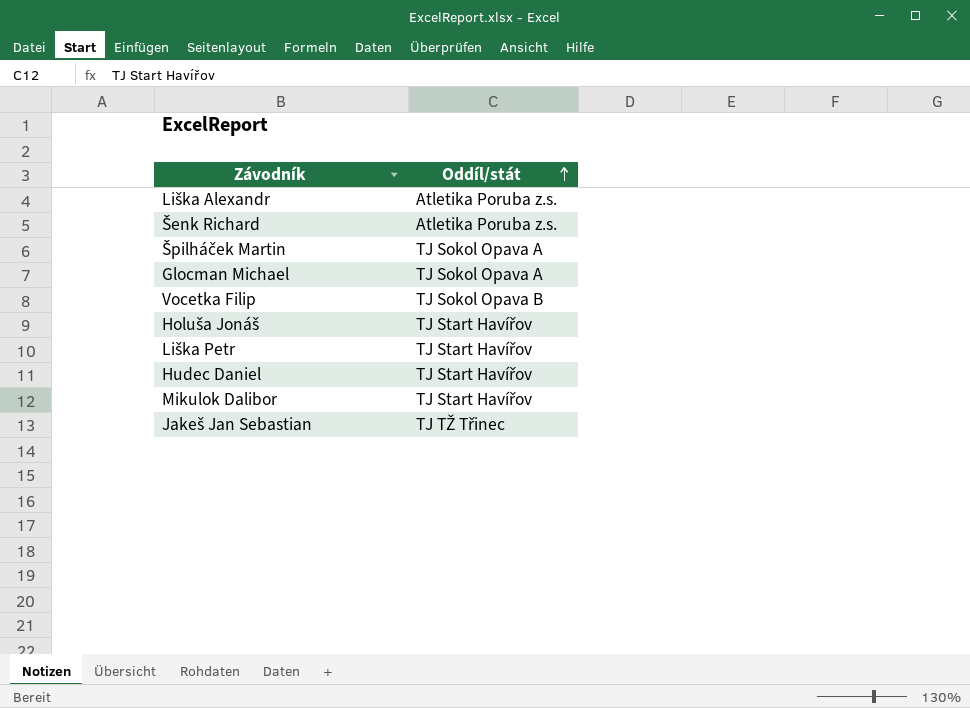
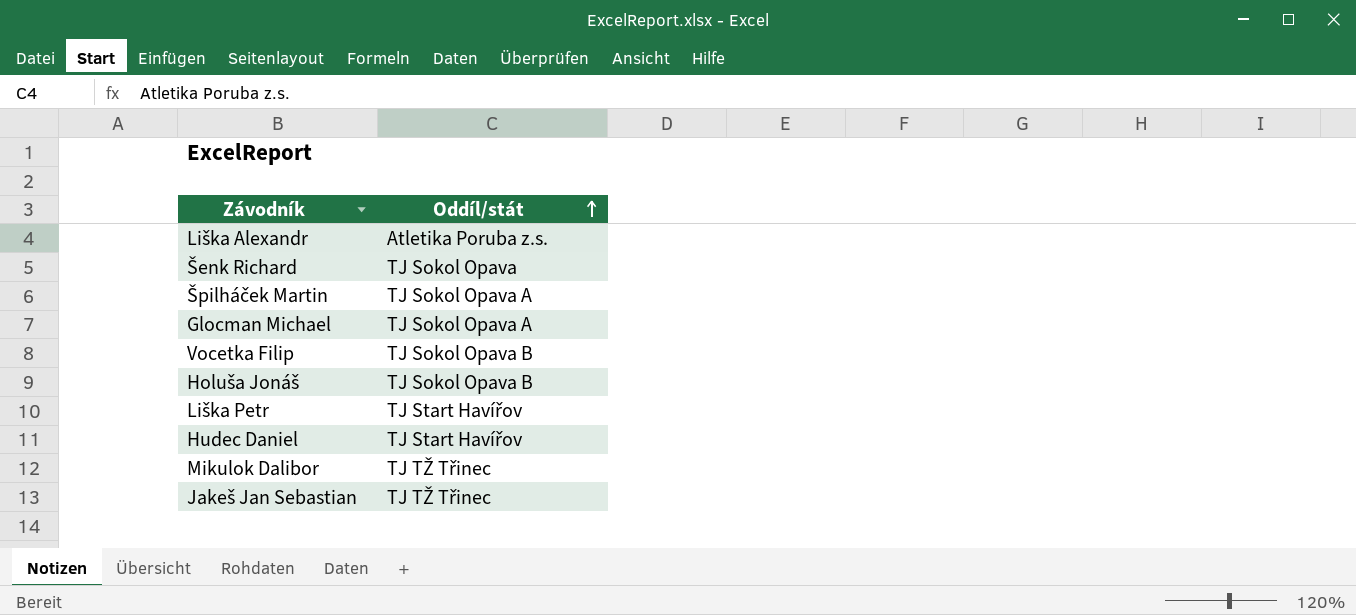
Šenk Richard | Oddíl/stát: Atletika Poruba z.s. -> TJ Sokol Opava
Holuša Jonáš | Oddíl/stát: TJ Start Havířov -> TJ Sokol Opava B
Mikulok Dalibor | Oddíl/stát: TJ Start Havířov -> TJ TŽ Třinec

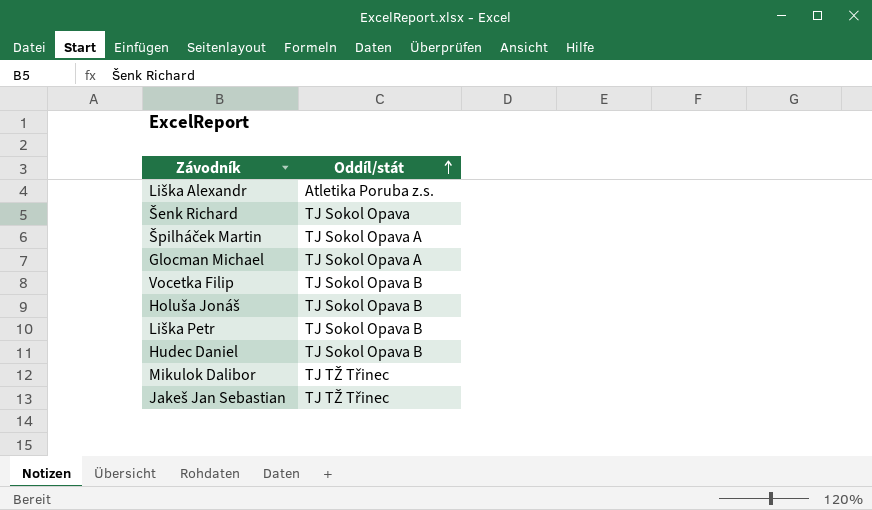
Liška Petr | Oddíl/stát: TJ Start Havířov -> TJ Sokol Opava B
Hudec Daniel | Oddíl/stát: TJ Start Havířov -> TJ Sokol Opava B

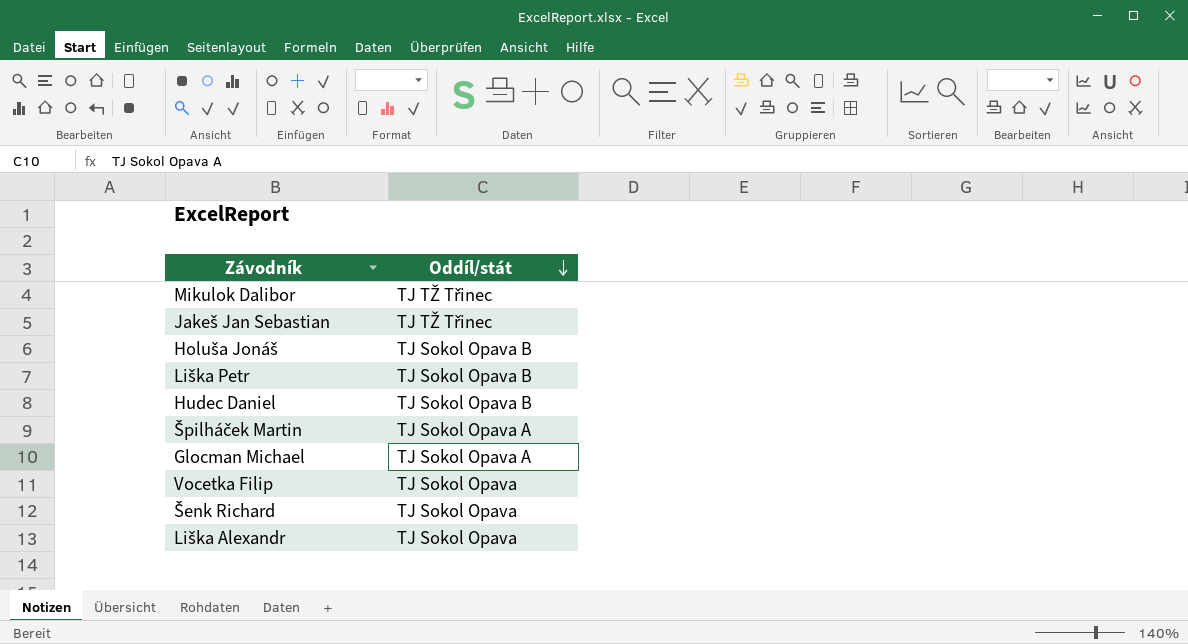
row order: Oddíl/stát ascending -> Oddíl/stát descending
Vocetka Filip | Oddíl/stát: TJ Sokol Opava B -> TJ Sokol Opava
Liška Alexandr | Oddíl/stát: Atletika Poruba z.s. -> TJ Sokol Opava

